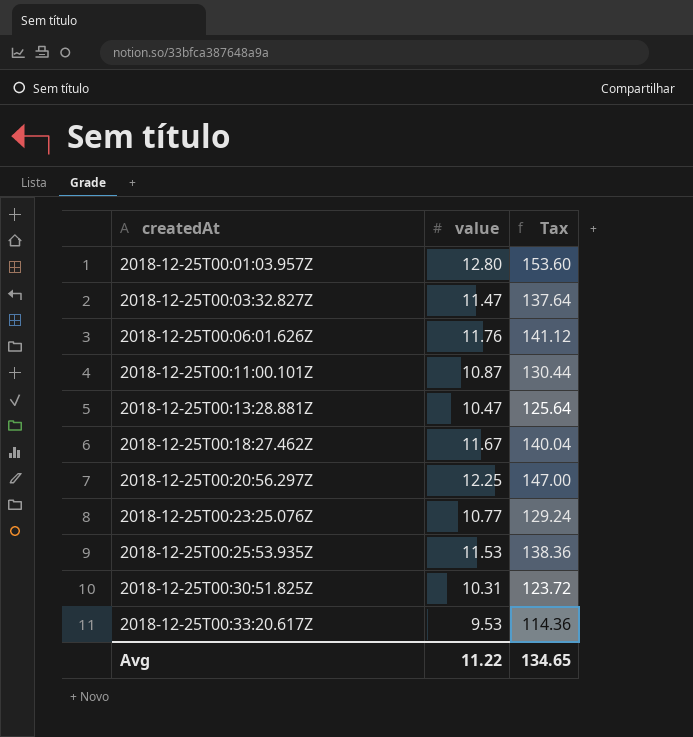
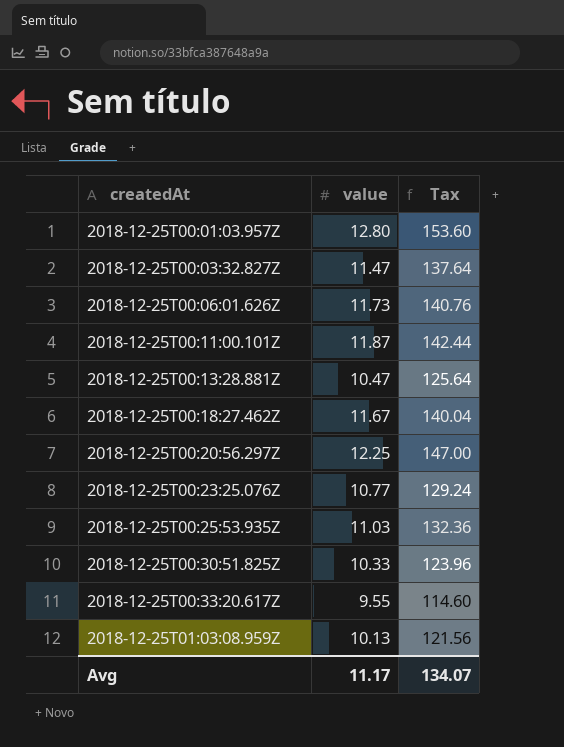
2018-12-25T00:06:01.626Z | value: 11.76 -> 11.73
2018-12-25T00:06:01.626Z | Tax: 141.12 -> 140.76
2018-12-25T00:11:00.101Z | value: 10.87 -> 11.87
2018-12-25T00:11:00.101Z | Tax: 130.44 -> 142.44
2018-12-25T00:25:53.935Z | value: 11.53 -> 11.03
2018-12-25T00:25:53.935Z | Tax: 138.36 -> 132.36
2018-12-25T00:30:51.825Z | value: 10.31 -> 10.33
2018-12-25T00:30:51.825Z | Tax: 123.72 -> 123.96
2018-12-25T00:33:20.617Z | value: 9.53 -> 9.55
2018-12-25T00:33:20.617Z | Tax: 114.36 -> 114.60
row 2018-12-25T01:03:08.959Z: none -> 10.13 | 121.56
Avg | value: 11.22 -> 11.17
Avg | Tax: 134.65 -> 134.07

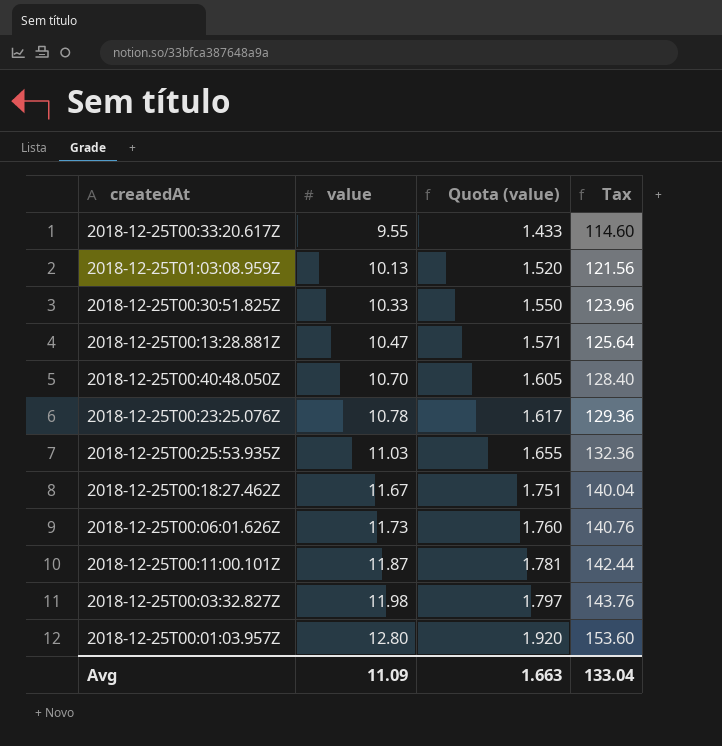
row order: createdAt ascending -> value ascending
column Quota (value) | formula: none -> [value] * 0.15
row 2018-12-25T00:20:56.297Z: 12.25 | 147.00 -> none
row 2018-12-25T00:40:48.050Z: none -> 10.70 | 1.605 | 128.40
2018-12-25T00:23:25.076Z | value: 10.77 -> 10.78
2018-12-25T00:23:25.076Z | Tax: 129.24 -> 129.36
2018-12-25T00:03:32.827Z | value: 11.47 -> 11.98
2018-12-25T00:03:32.827Z | Tax: 137.64 -> 143.76
Avg | value: 11.17 -> 11.09
Avg | Tax: 134.07 -> 133.04

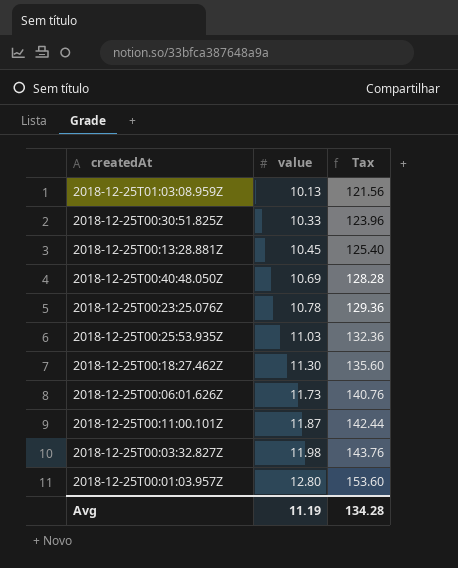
column Quota (value) | formula: [value] * 0.15 -> none
row 2018-12-25T00:33:20.617Z: 9.55 | 1.433 | 114.60 -> none
2018-12-25T00:13:28.881Z | value: 10.47 -> 10.45
2018-12-25T00:13:28.881Z | Tax: 125.64 -> 125.40
2018-12-25T00:40:48.050Z | value: 10.70 -> 10.69
2018-12-25T00:40:48.050Z | Tax: 128.40 -> 128.28
2018-12-25T00:18:27.462Z | value: 11.67 -> 11.30
2018-12-25T00:18:27.462Z | Tax: 140.04 -> 135.60
Avg | value: 11.09 -> 11.19
Avg | Tax: 133.04 -> 134.28

